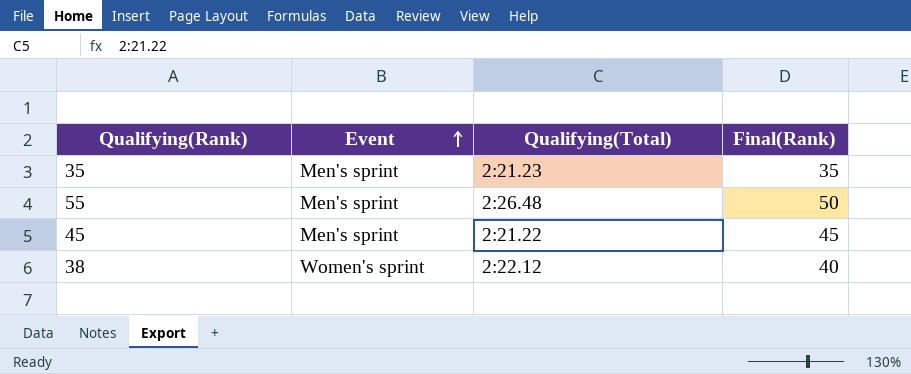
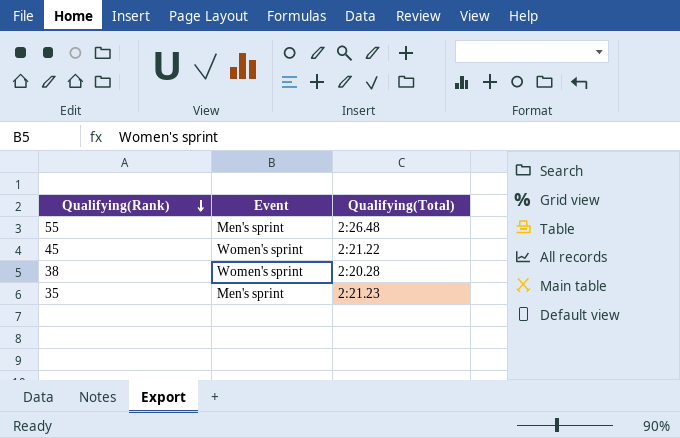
row order: Event ascending -> Qualifying(Rank) descending
column Final(Rank) | position: 4 -> none
45 | Event: Men's sprint -> Women's sprint
38 | Qualifying(Total): 2:22.12 -> 2:20.28

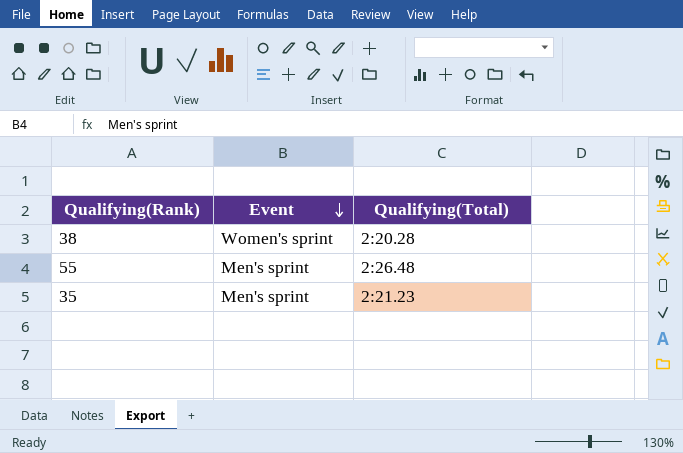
row order: Qualifying(Rank) descending -> Event descending
row 45: Women's sprint | 2:21.22 -> none

